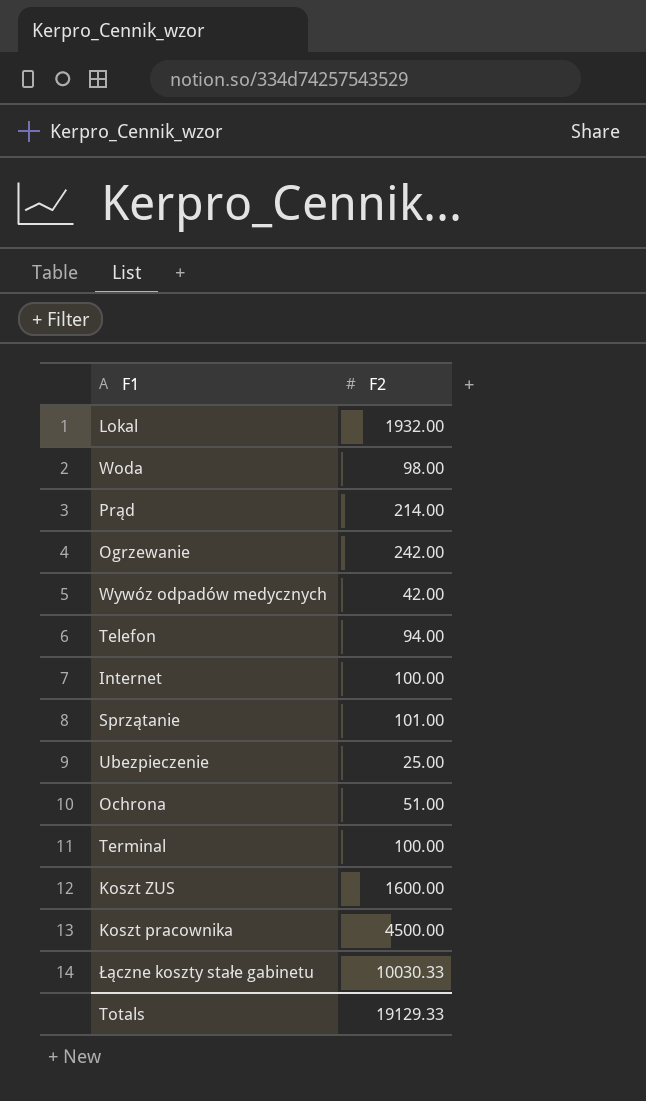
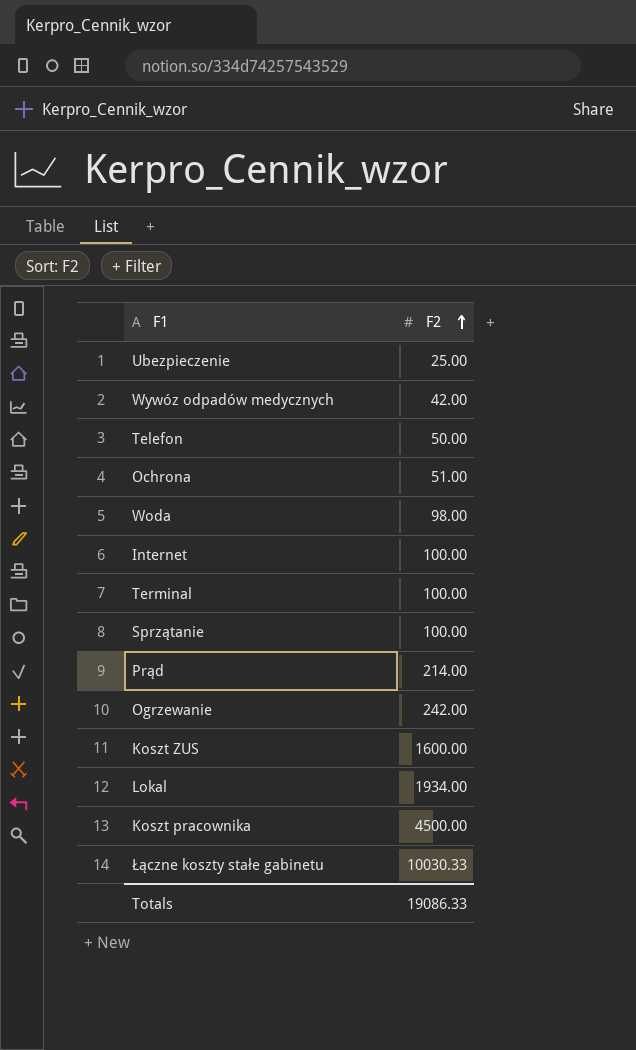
row order: none -> F2 ascending
Telefon | F2: 94.00 -> 50.00
Sprzątanie | F2: 101.00 -> 100.00
Lokal | F2: 1932.00 -> 1934.00
Totals | F2: 19129.33 -> 19086.33

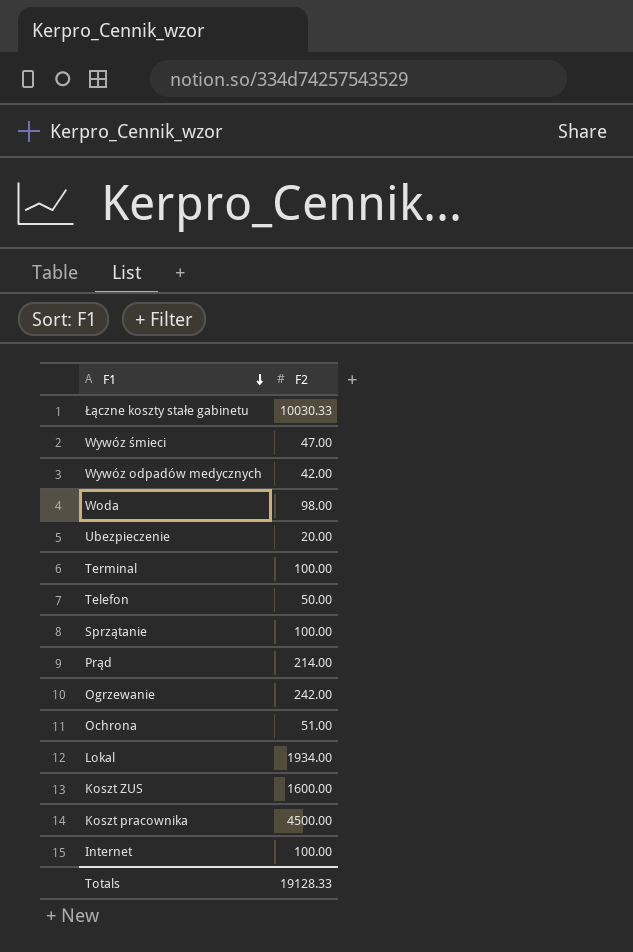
row order: F2 ascending -> F1 descending
row Wywóz śmieci: none -> 47.00
Ubezpieczenie | F2: 25.00 -> 20.00
Totals | F2: 19086.33 -> 19128.33

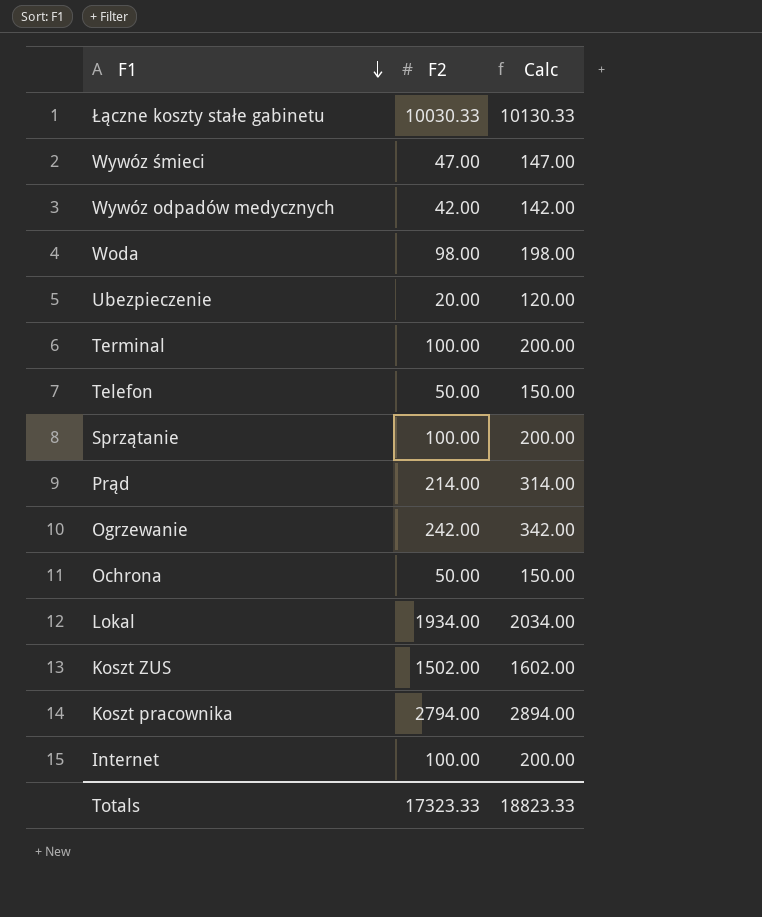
column Calc | formula: none -> [F2] + 100
Ochrona | F2: 51.00 -> 50.00
Koszt ZUS | F2: 1600.00 -> 1502.00
Koszt pracownika | F2: 4500.00 -> 2794.00
Totals | F2: 19128.33 -> 17323.33

